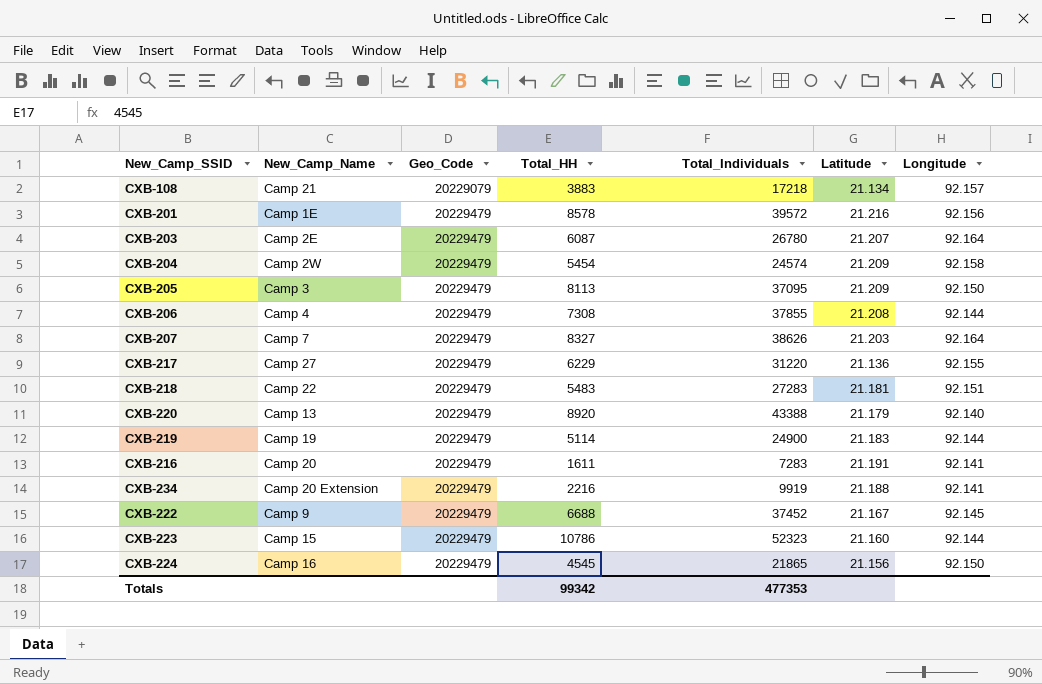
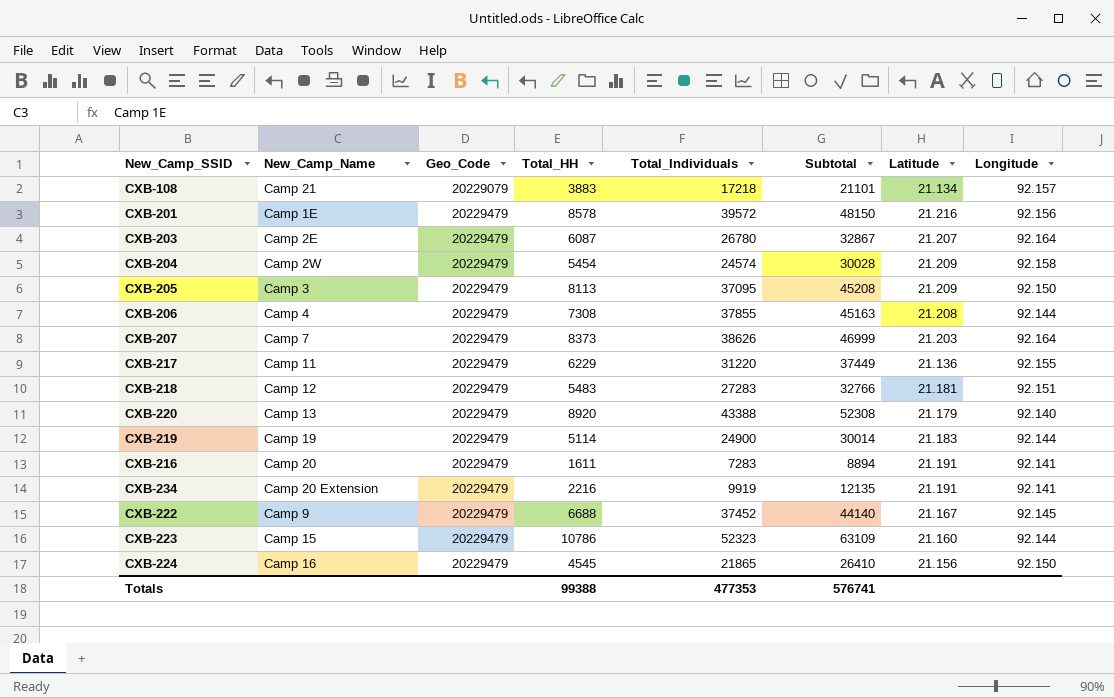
column Subtotal | formula: none -> [Total_HH] + [Total_Individuals]
CXB-207 | Total_HH: 8327 -> 8373
CXB-217 | New_Camp_Name: Camp 27 -> Camp 11
CXB-218 | New_Camp_Name: Camp 22 -> Camp 12
CXB-234 | Latitude: 21.188 -> 21.191
Totals | Total_HH: 99342 -> 99388

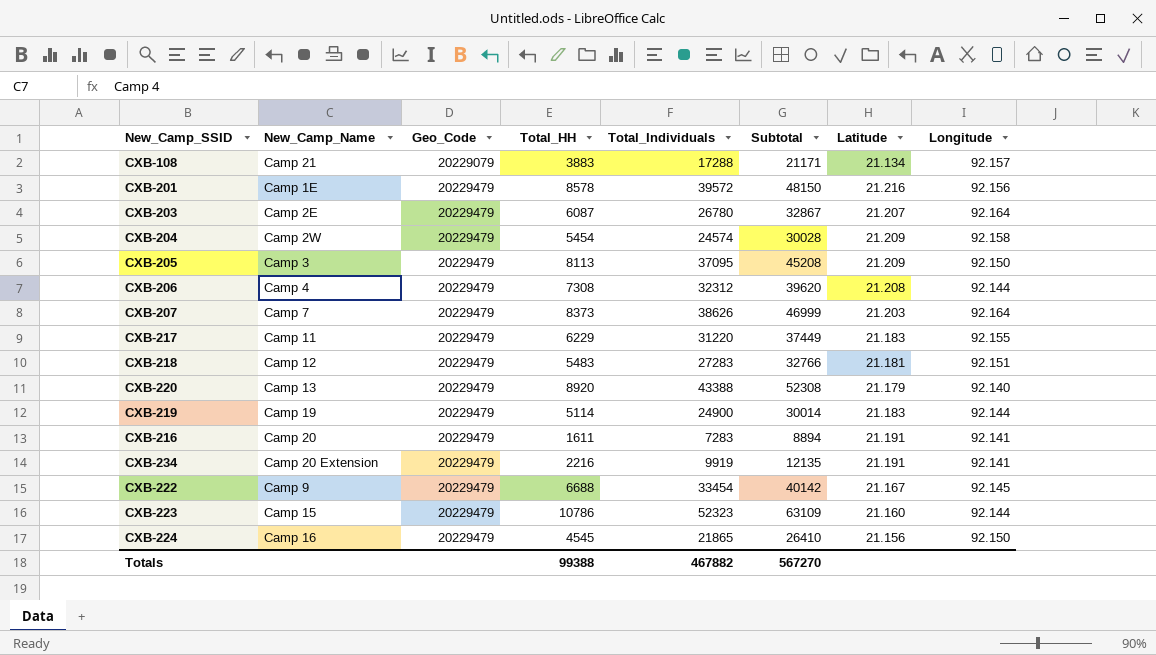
CXB-108 | Total_Individuals: 17218 -> 17288
CXB-108 | Subtotal: 21101 -> 21171
CXB-206 | Total_Individuals: 37855 -> 32312
CXB-206 | Subtotal: 45163 -> 39620
CXB-217 | Latitude: 21.136 -> 21.183
CXB-222 | Total_Individuals: 37452 -> 33454
CXB-222 | Subtotal: 44140 -> 40142
Totals | Total_Individuals: 477353 -> 467882
Totals | Subtotal: 576741 -> 567270

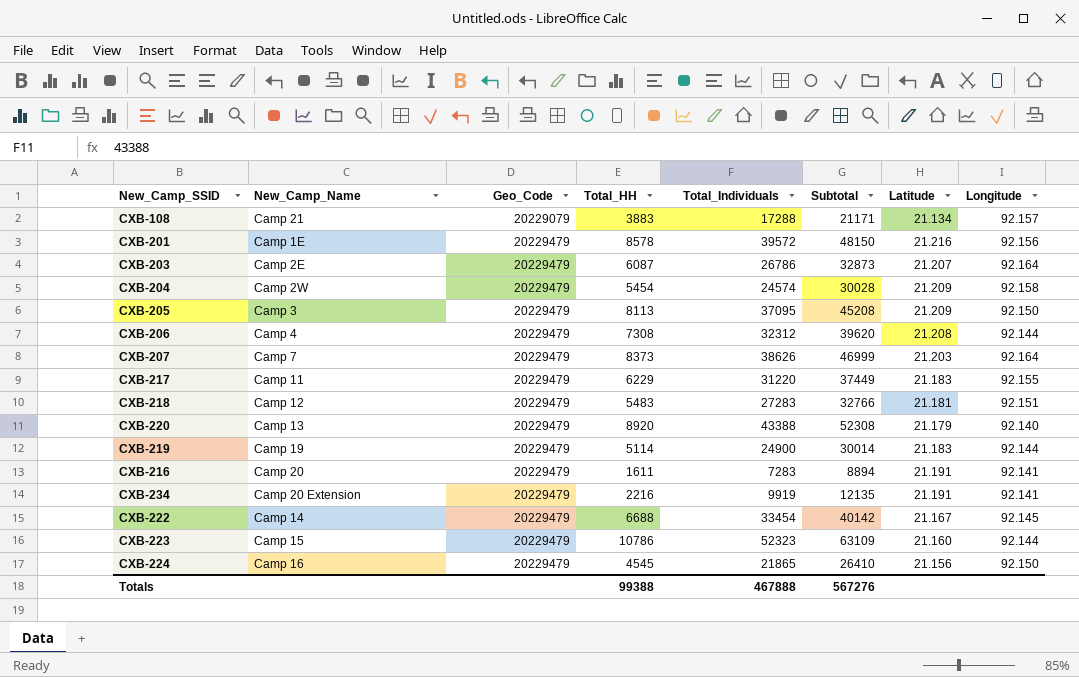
CXB-203 | Total_Individuals: 26780 -> 26786
CXB-203 | Subtotal: 32867 -> 32873
CXB-222 | New_Camp_Name: Camp 9 -> Camp 14
Totals | Total_Individuals: 467882 -> 467888
Totals | Subtotal: 567270 -> 567276

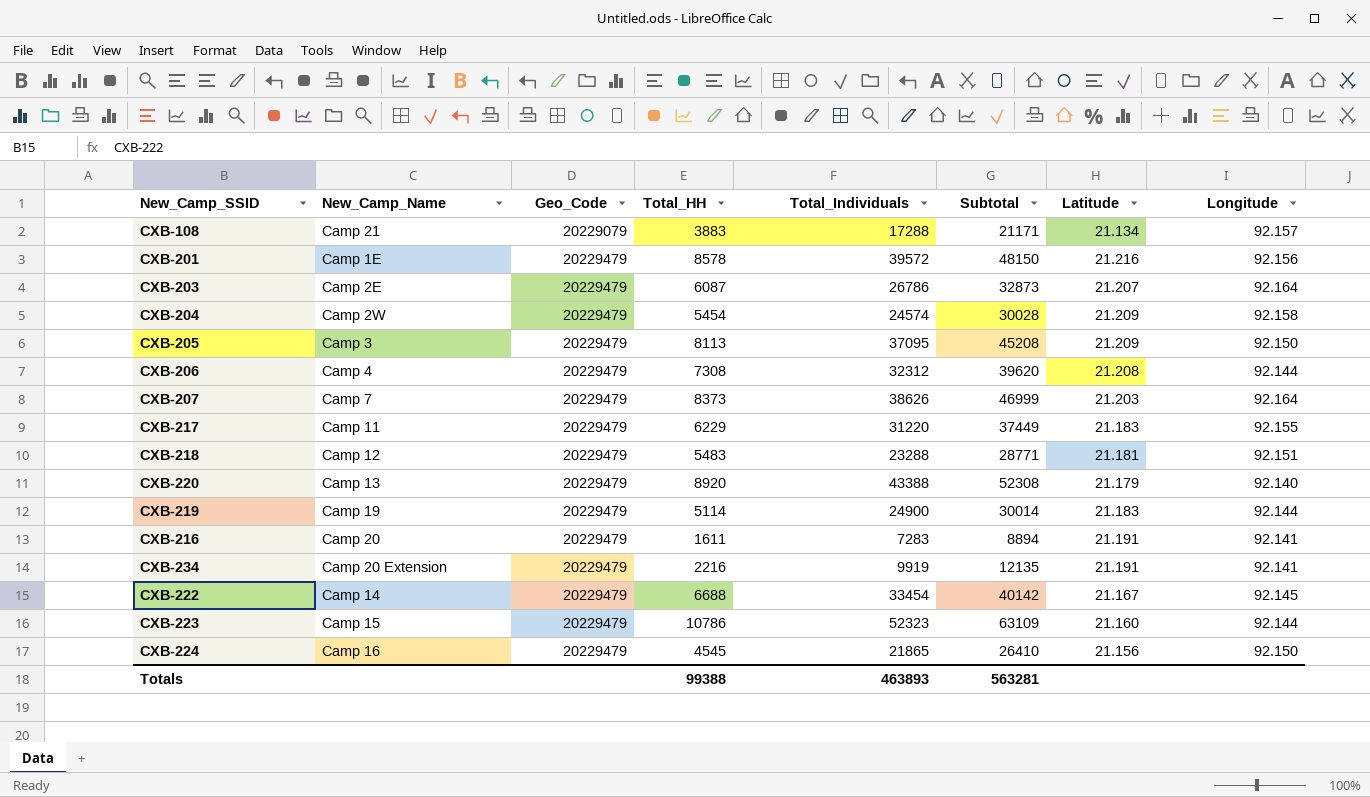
CXB-218 | Total_Individuals: 27283 -> 23288
CXB-218 | Subtotal: 32766 -> 28771
Totals | Total_Individuals: 467888 -> 463893
Totals | Subtotal: 567276 -> 563281

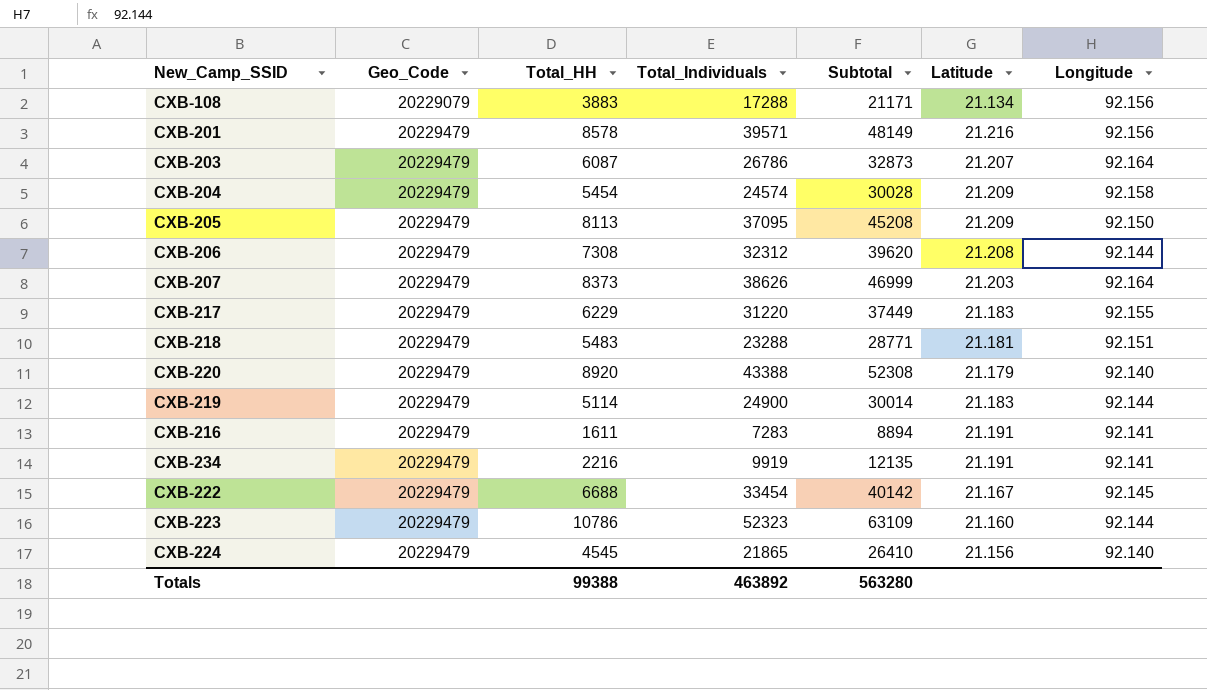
column New_Camp_Name | position: 2 -> none
CXB-108 | Longitude: 92.157 -> 92.156
CXB-201 | Total_Individuals: 39572 -> 39571
CXB-201 | Subtotal: 48150 -> 48149
CXB-224 | Longitude: 92.150 -> 92.140
Totals | Total_Individuals: 463893 -> 463892
Totals | Subtotal: 563281 -> 563280

